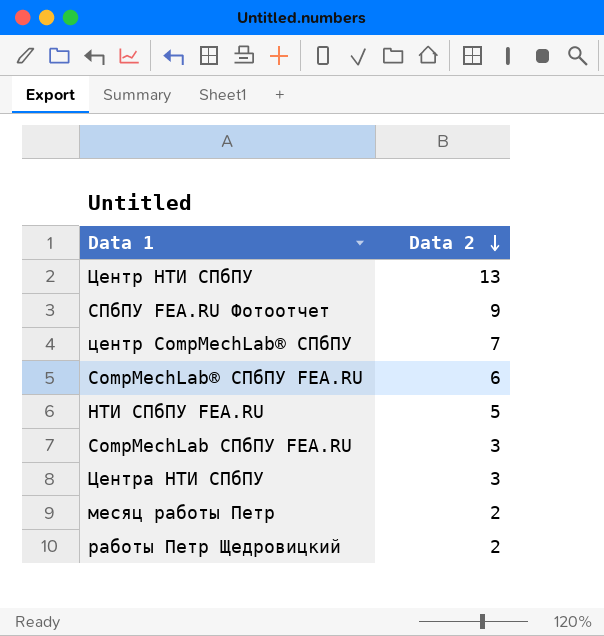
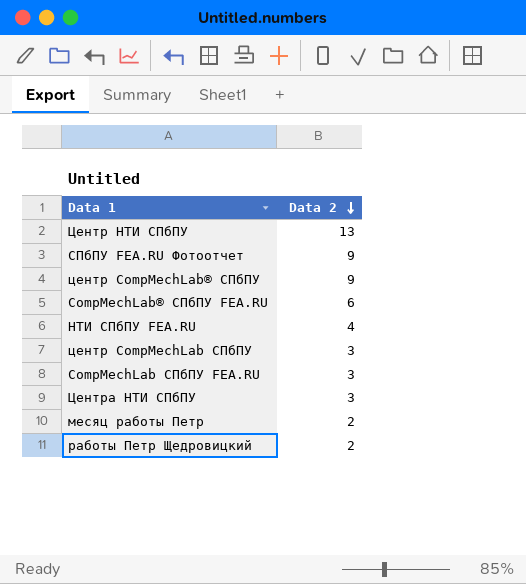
центр CompMechLab® СПбПУ | Data 2: 7 -> 9
НТИ СПбПУ FEA.RU | Data 2: 5 -> 4
row центр CompMechLab СПбПУ: none -> 3

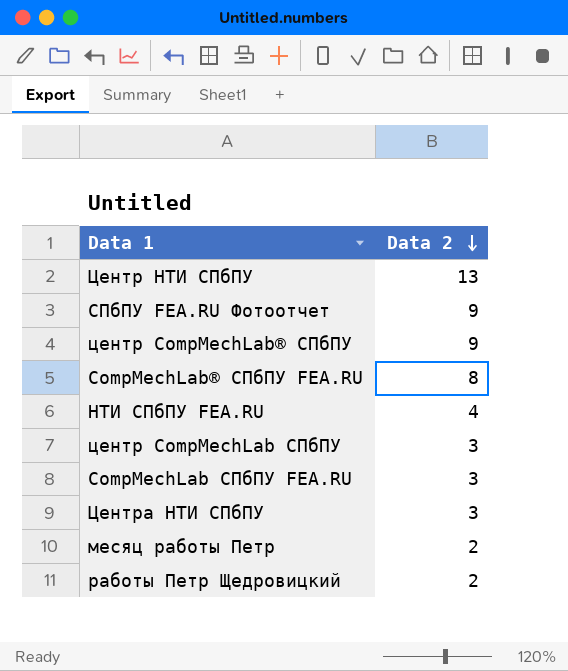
CompMechLab® СПбПУ FEA.RU | Data 2: 6 -> 8

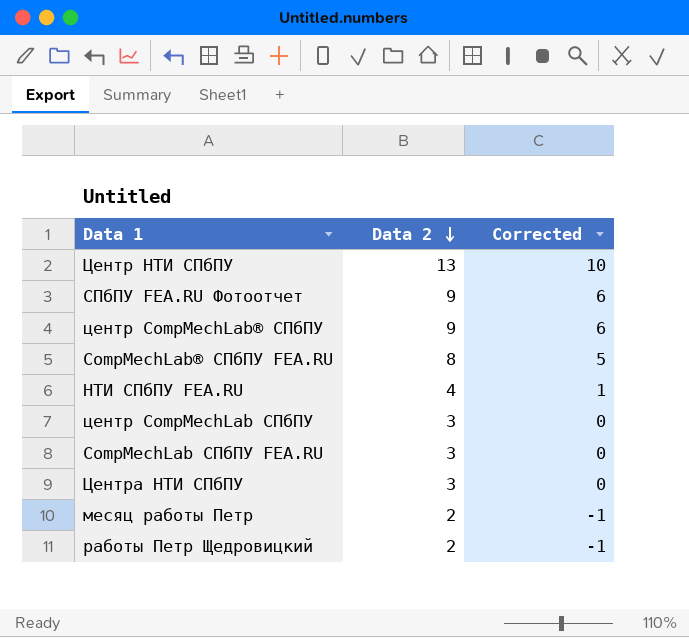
column Corrected | formula: none -> [Data 2] - 3

